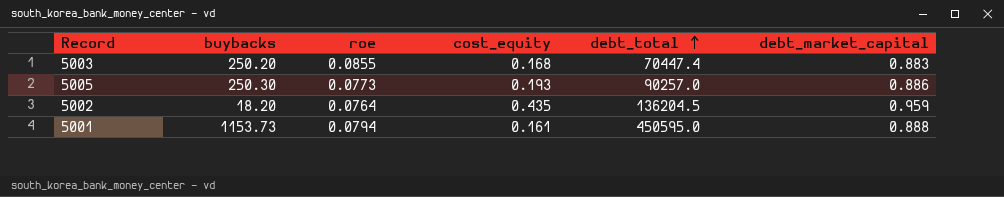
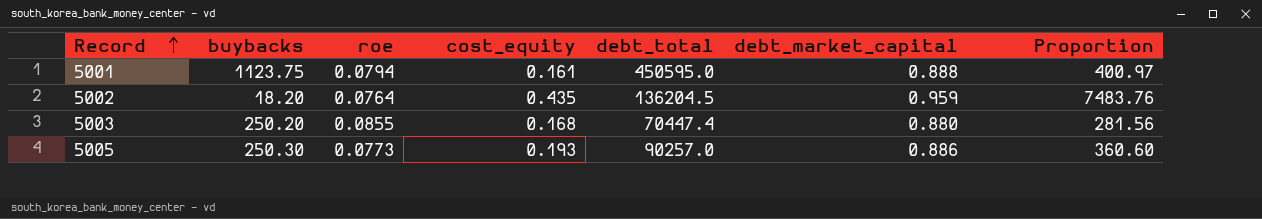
row order: debt_total ascending -> Record ascending
column Proportion | formula: none -> [debt_total] / [buybacks]
5001 | buybacks: 1153.73 -> 1123.75
5003 | debt_market_capital: 0.883 -> 0.880

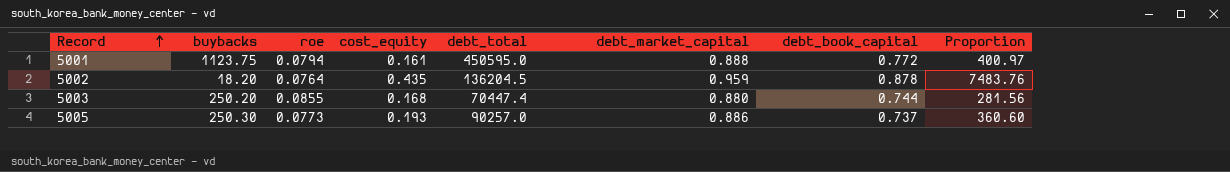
column debt_book_capital | position: none -> 7

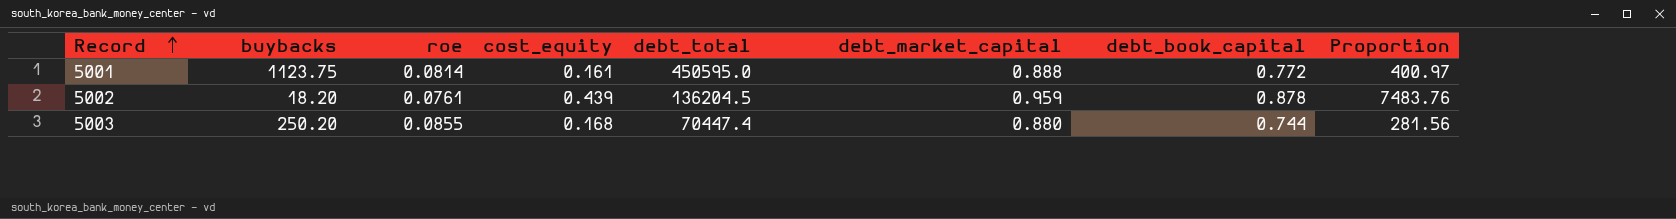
row 5005: 250.30 | 0.0773 | 0.193 | 90257.0 | 0.886 | 0.737 | 360.60 -> none
5001 | roe: 0.0794 -> 0.0814
5002 | roe: 0.0764 -> 0.0761
5002 | cost_equity: 0.435 -> 0.439

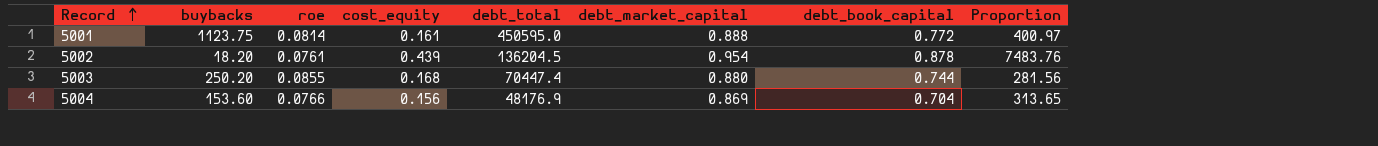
5002 | debt_market_capital: 0.959 -> 0.954
row 5004: none -> 153.60 | 0.0766 | 0.156 | 48176.9 | 0.869 | 0.704 | 313.65

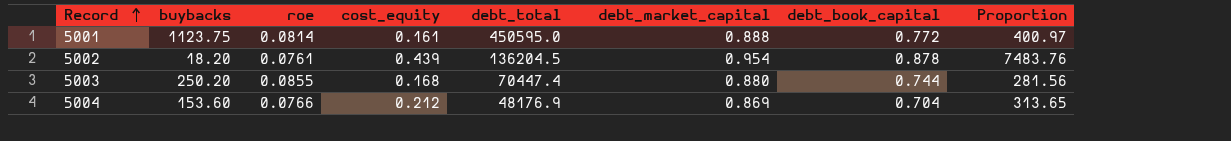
5004 | cost_equity: 0.156 -> 0.212

